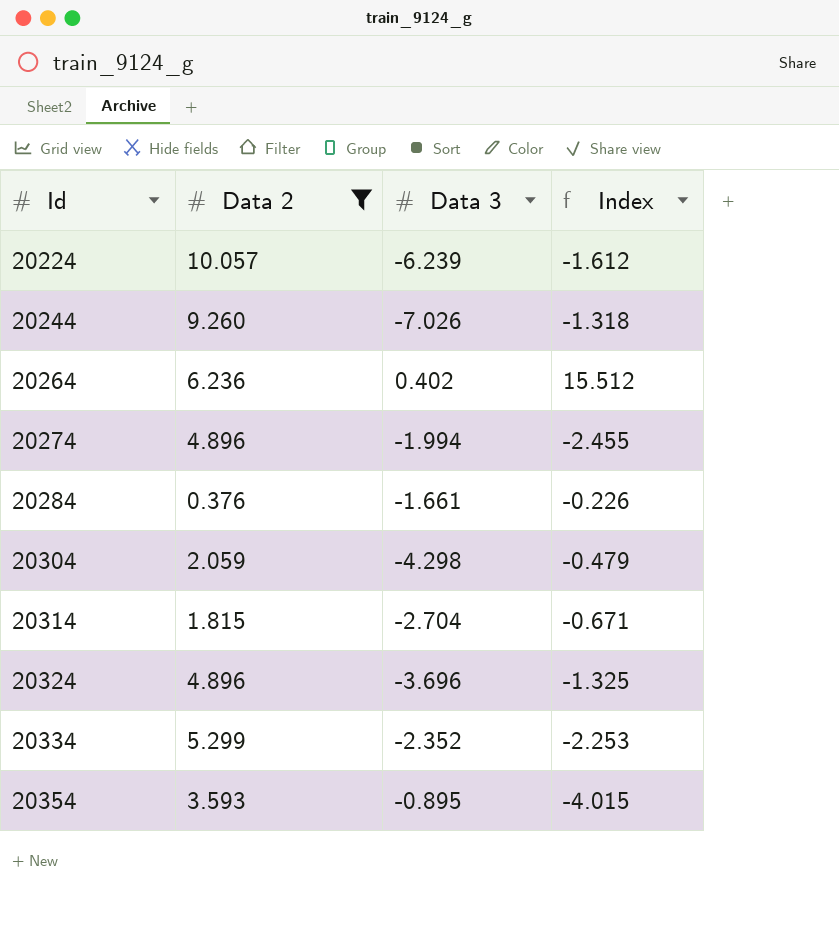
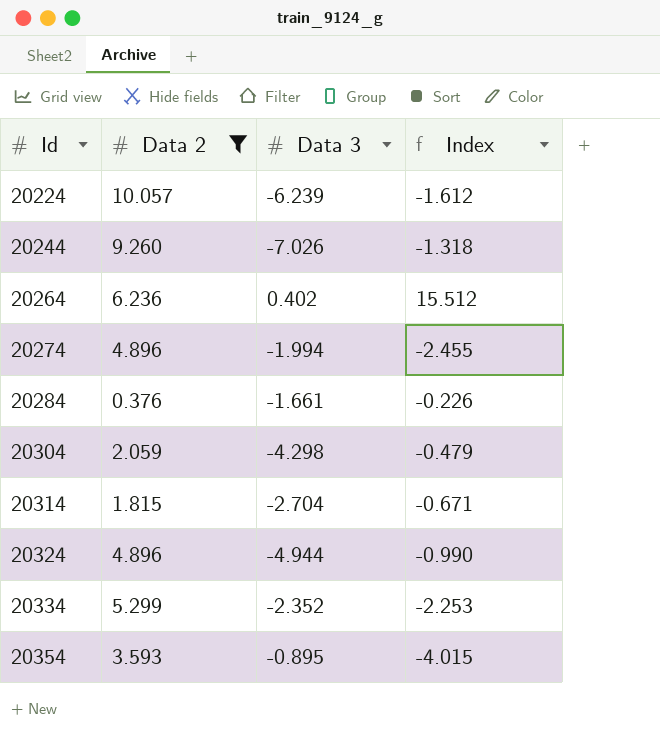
20324 | Data 3: -3.696 -> -4.944
20324 | Index: -1.325 -> -0.990

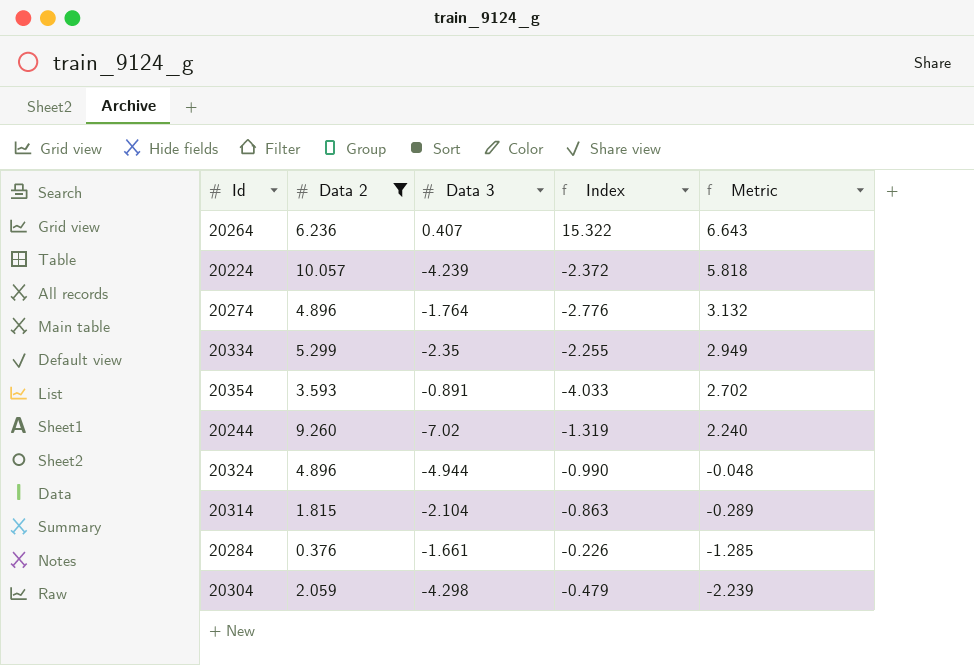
row order: Id ascending -> Metric descending
column Metric | formula: none -> [Data 2] + [Data 3]
20264 | Data 3: 0.402 -> 0.407
20264 | Index: 15.512 -> 15.322
20224 | Data 3: -6.239 -> -4.239
20224 | Index: -1.612 -> -2.372
20274 | Data 3: -1.994 -> -1.764
20274 | Index: -2.455 -> -2.776
20334 | Data 3: -2.352 -> -2.35
20334 | Index: -2.253 -> -2.255
20354 | Data 3: -0.895 -> -0.891
20354 | Index: -4.015 -> -4.033
20244 | Data 3: -7.026 -> -7.02
20244 | Index: -1.318 -> -1.319
20314 | Data 3: -2.704 -> -2.104
20314 | Index: -0.671 -> -0.863

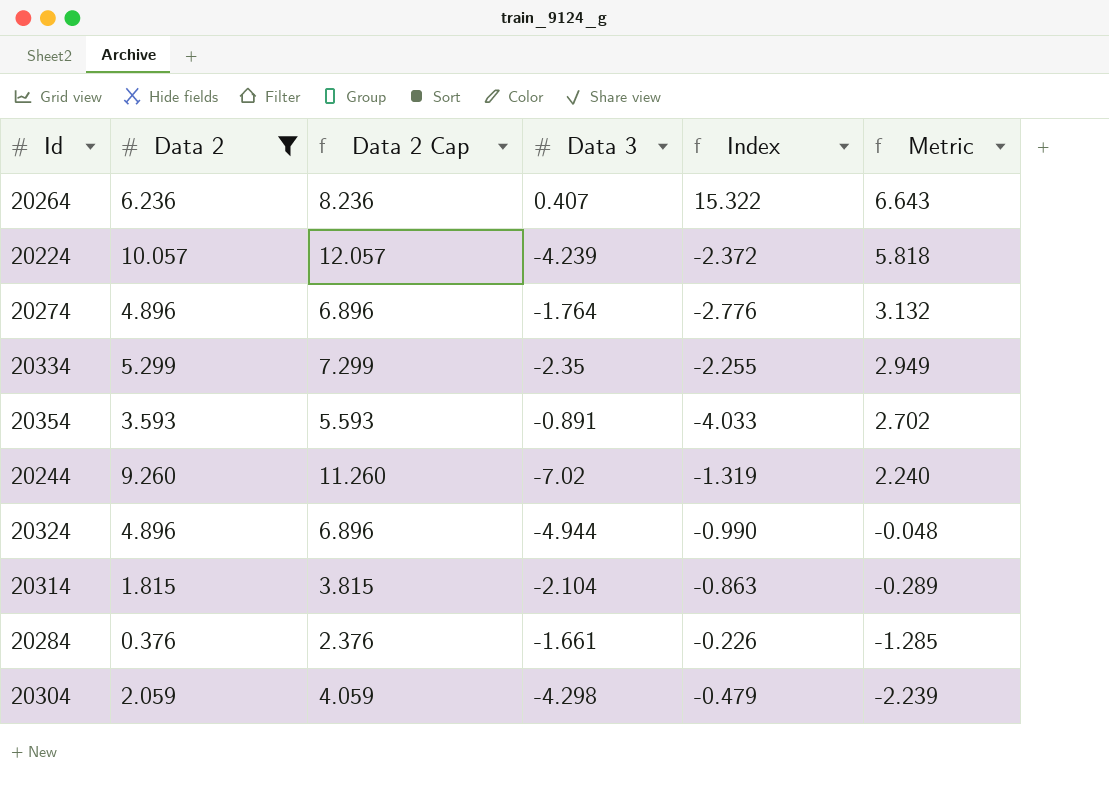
column Data 2 Cap | formula: none -> [Data 2] + 2

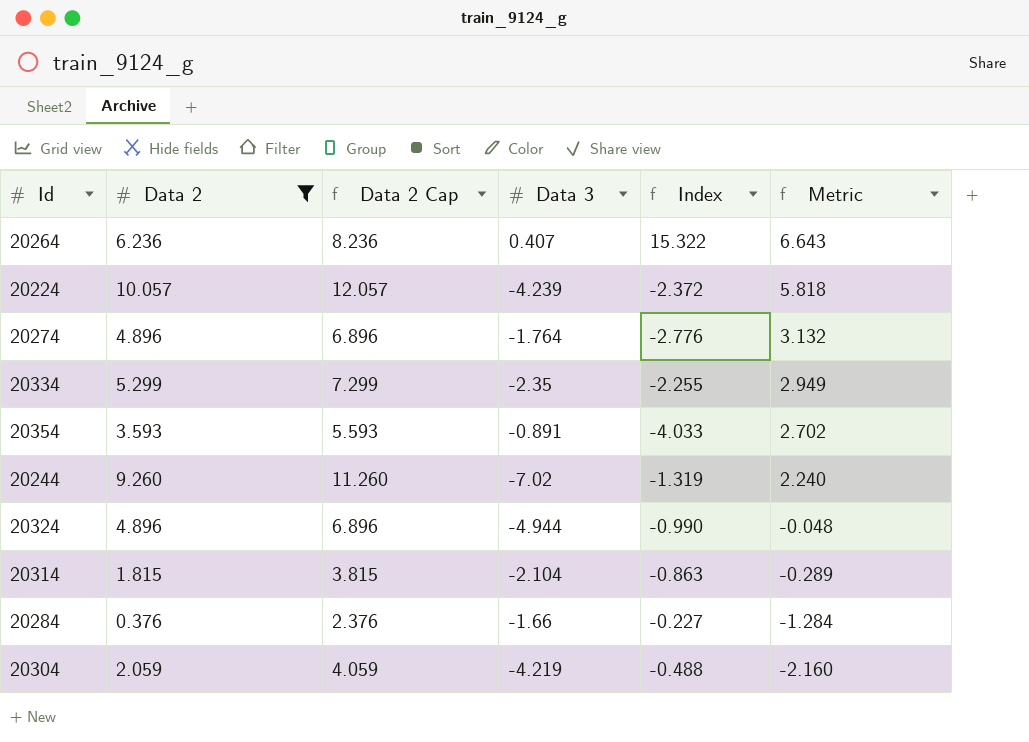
20284 | Data 3: -1.661 -> -1.66
20284 | Index: -0.226 -> -0.227
20284 | Metric: -1.285 -> -1.284
20304 | Data 3: -4.298 -> -4.219
20304 | Index: -0.479 -> -0.488
20304 | Metric: -2.239 -> -2.160

